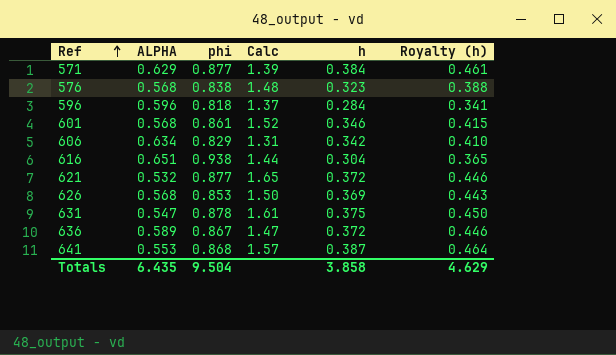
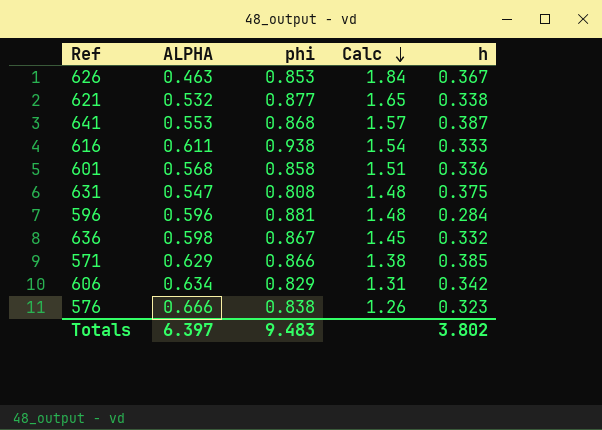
row order: Ref ascending -> Calc descending
column Royalty (h) | formula: [h] * 1.2 -> none
626 | ALPHA: 0.568 -> 0.463
626 | Calc: 1.50 -> 1.84
626 | h: 0.369 -> 0.367
621 | h: 0.372 -> 0.338
616 | ALPHA: 0.651 -> 0.611
616 | Calc: 1.44 -> 1.54
616 | h: 0.304 -> 0.333
601 | phi: 0.861 -> 0.858
601 | Calc: 1.52 -> 1.51
601 | h: 0.346 -> 0.336
631 | phi: 0.878 -> 0.808
631 | Calc: 1.61 -> 1.48
596 | phi: 0.818 -> 0.881
596 | Calc: 1.37 -> 1.48
636 | ALPHA: 0.589 -> 0.598
636 | Calc: 1.47 -> 1.45
636 | h: 0.372 -> 0.332
571 | phi: 0.877 -> 0.866
571 | Calc: 1.39 -> 1.38
571 | h: 0.384 -> 0.385
576 | ALPHA: 0.568 -> 0.666
576 | Calc: 1.48 -> 1.26
Totals | ALPHA: 6.435 -> 6.397
Totals | phi: 9.504 -> 9.483
Totals | h: 3.858 -> 3.802

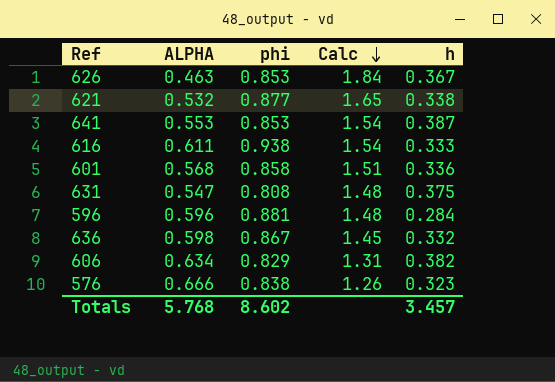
row 571: 0.629 | 0.866 | 1.38 | 0.385 -> none
641 | phi: 0.868 -> 0.853
641 | Calc: 1.57 -> 1.54
606 | h: 0.342 -> 0.382
Totals | ALPHA: 6.397 -> 5.768
Totals | phi: 9.483 -> 8.602
Totals | h: 3.802 -> 3.457

